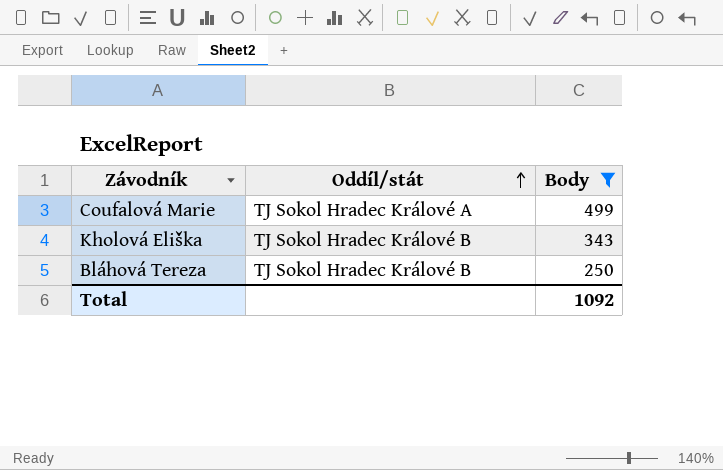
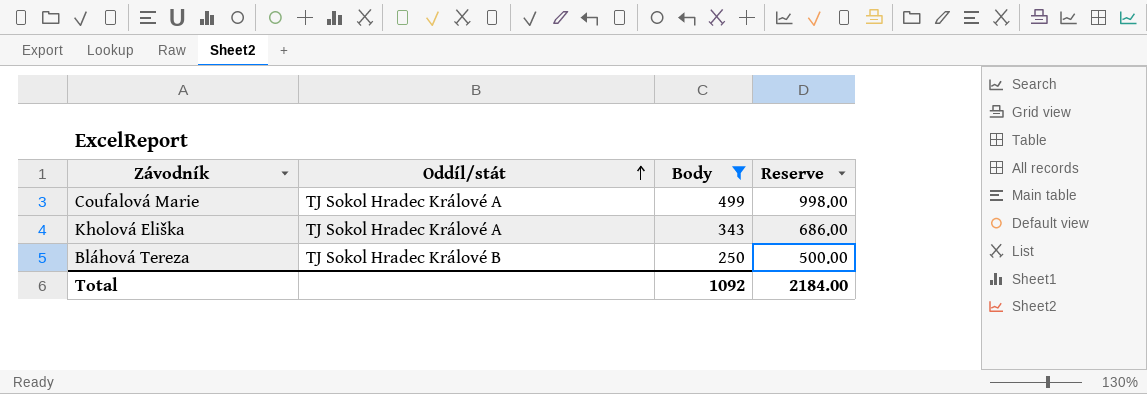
column Reserve | formula: none -> [Body] * 2
Kholová Eliška | Oddíl/stát: TJ Sokol Hradec Králové B -> TJ Sokol Hradec Králové A

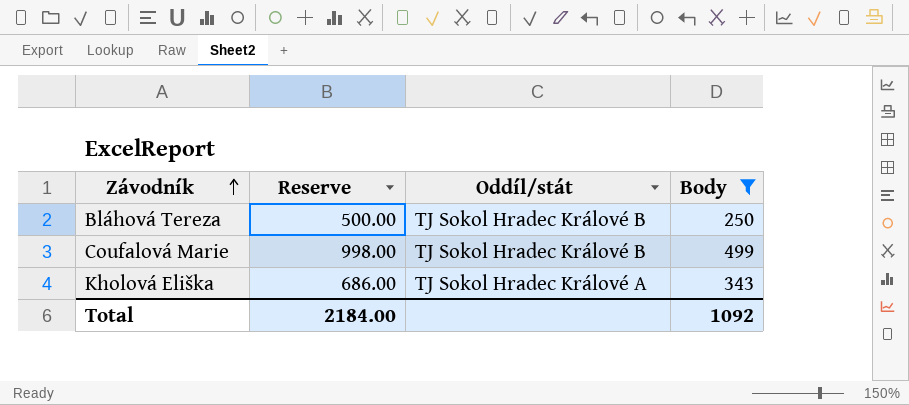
row order: Oddíl/stát ascending -> Závodník ascending
column Reserve | position: 4 -> 2
Coufalová Marie | Oddíl/stát: TJ Sokol Hradec Králové A -> TJ Sokol Hradec Králové B

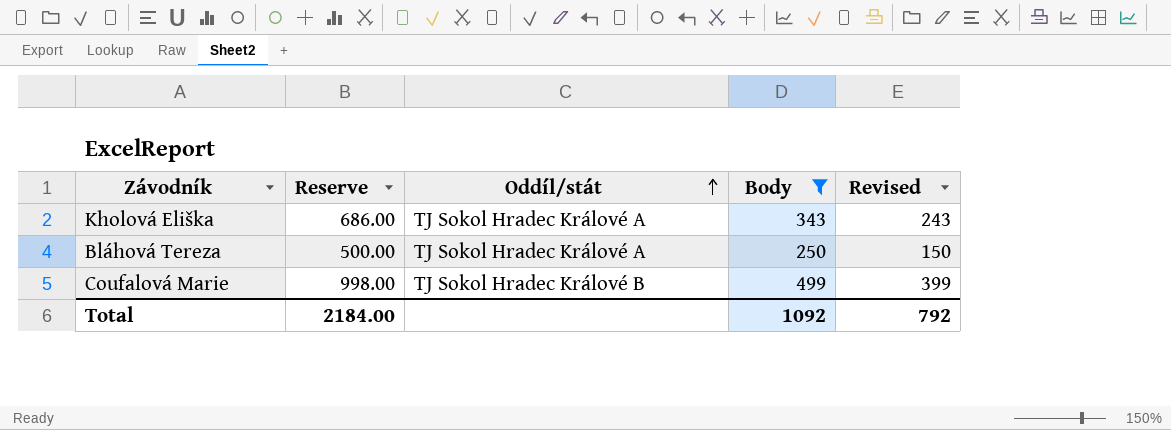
row order: Závodník ascending -> Oddíl/stát ascending
column Revised | formula: none -> [Body] - 100
Bláhová Tereza | Oddíl/stát: TJ Sokol Hradec Králové B -> TJ Sokol Hradec Králové A

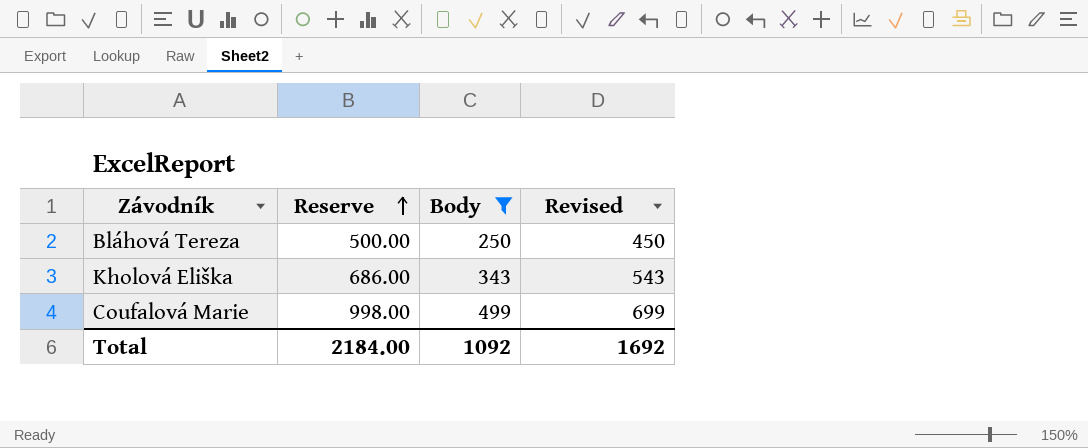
row order: Oddíl/stát ascending -> Reserve ascending
column Oddíl/stát | position: 3 -> none
column Revised | formula: [Body] - 100 -> [Body] + 200
Total | Revised: 792 -> 1692

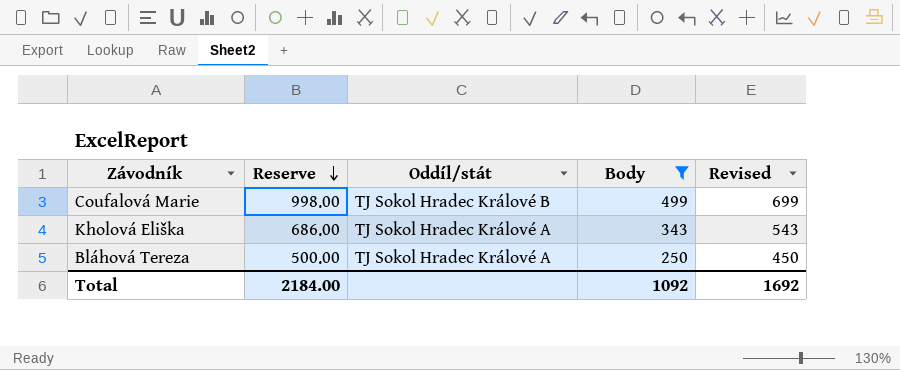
row order: Reserve ascending -> Reserve descending
column Oddíl/stát | position: none -> 3

